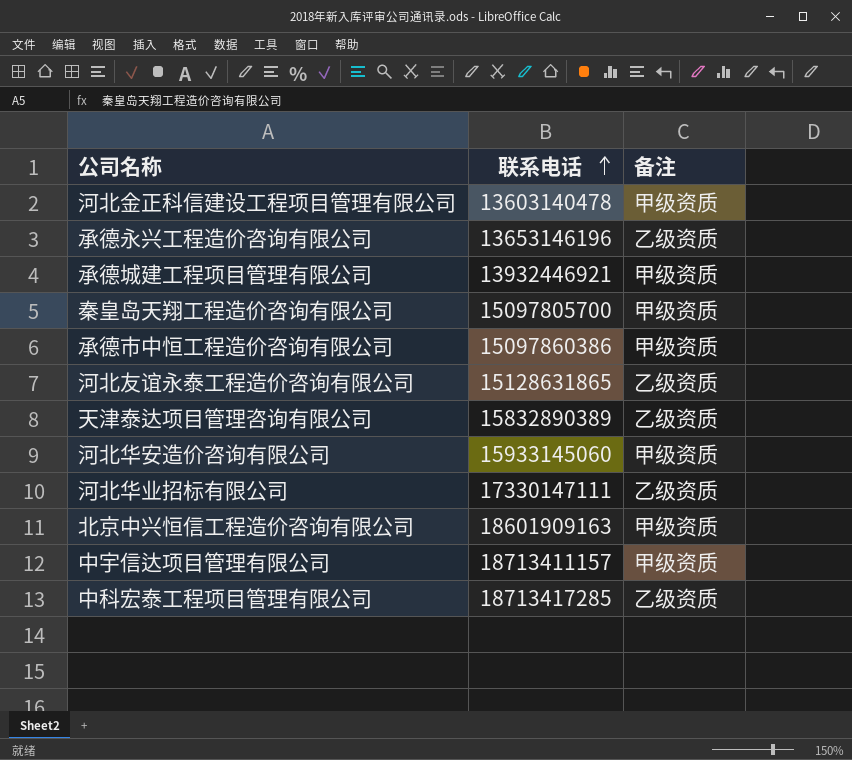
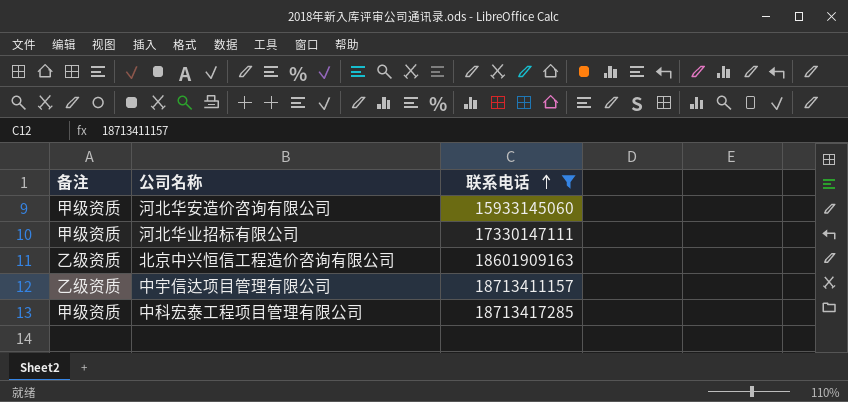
filter: none -> 联系电话 >= 15933145060
column 备注 | position: 3 -> 1
河北华业招标有限公司 | 备注: 乙级资质 -> 甲级资质
北京中兴恒信工程造价咨询有限公司 | 备注: 甲级资质 -> 乙级资质
中宇信达项目管理有限公司 | 备注: 甲级资质 -> 乙级资质
中科宏泰工程项目管理有限公司 | 备注: 乙级资质 -> 甲级资质

